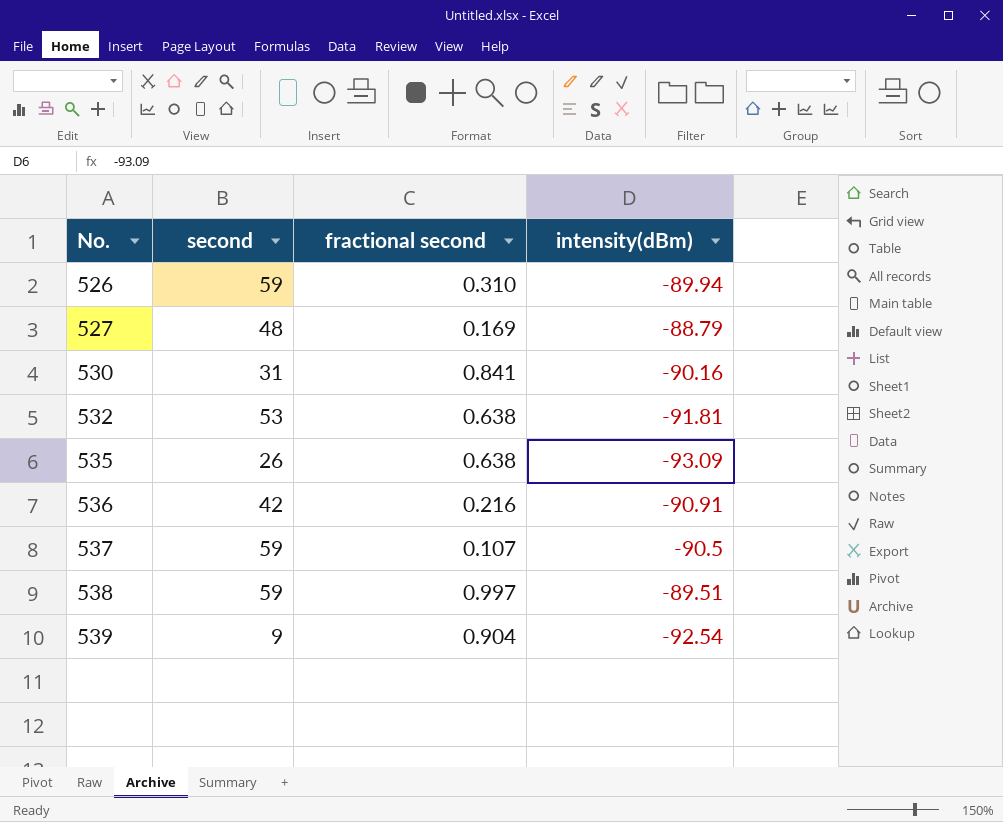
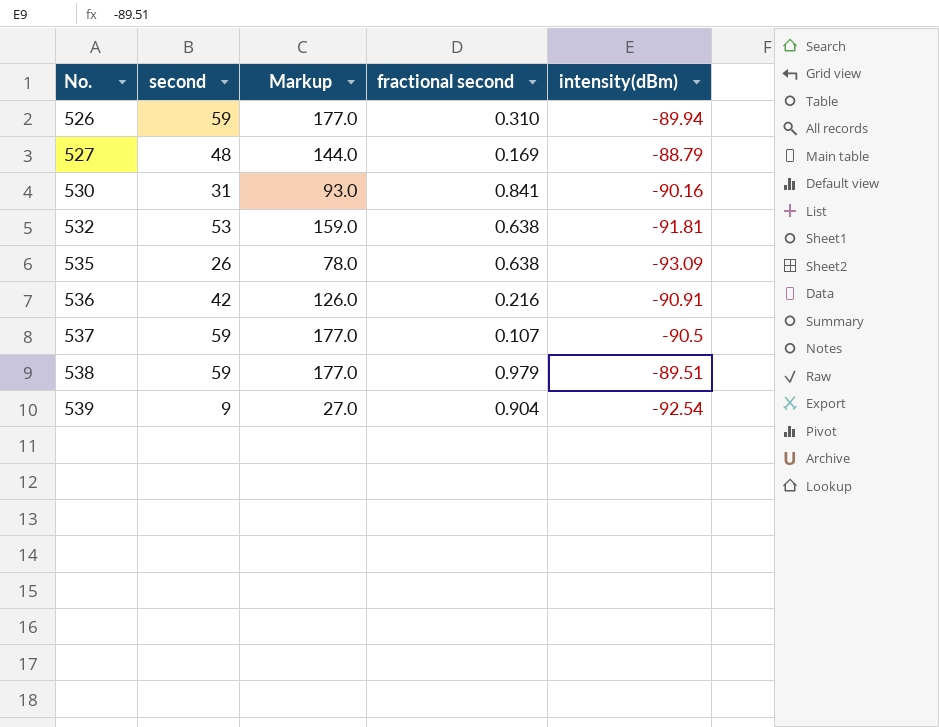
column Markup | formula: none -> [second] * 3
538 | fractional second: 0.997 -> 0.979

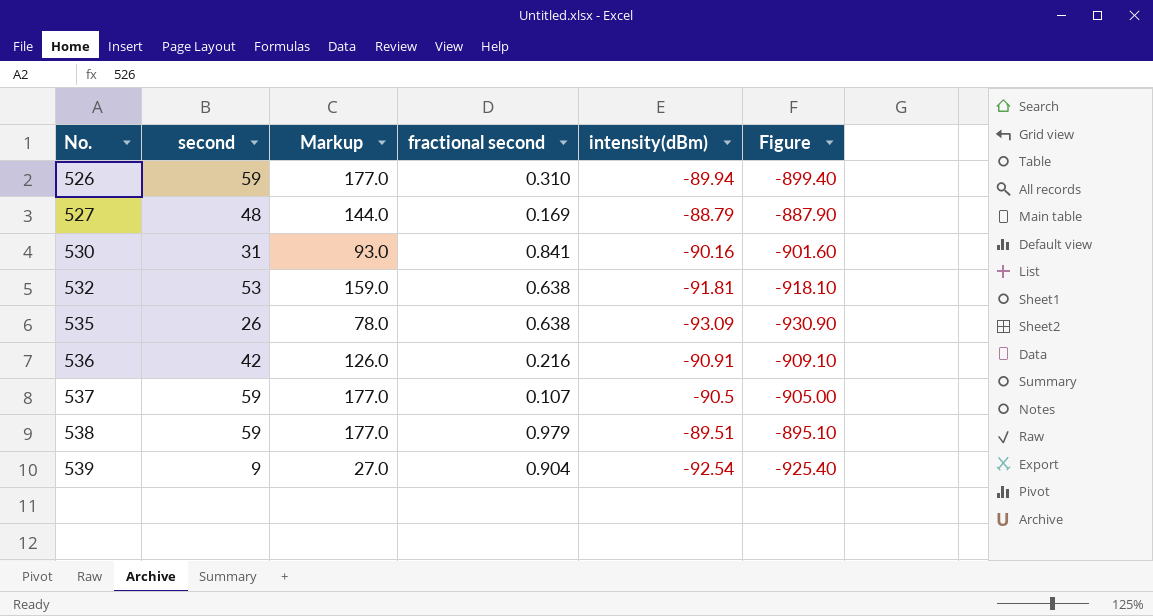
column Figure | formula: none -> [intensity(dBm)] * 10

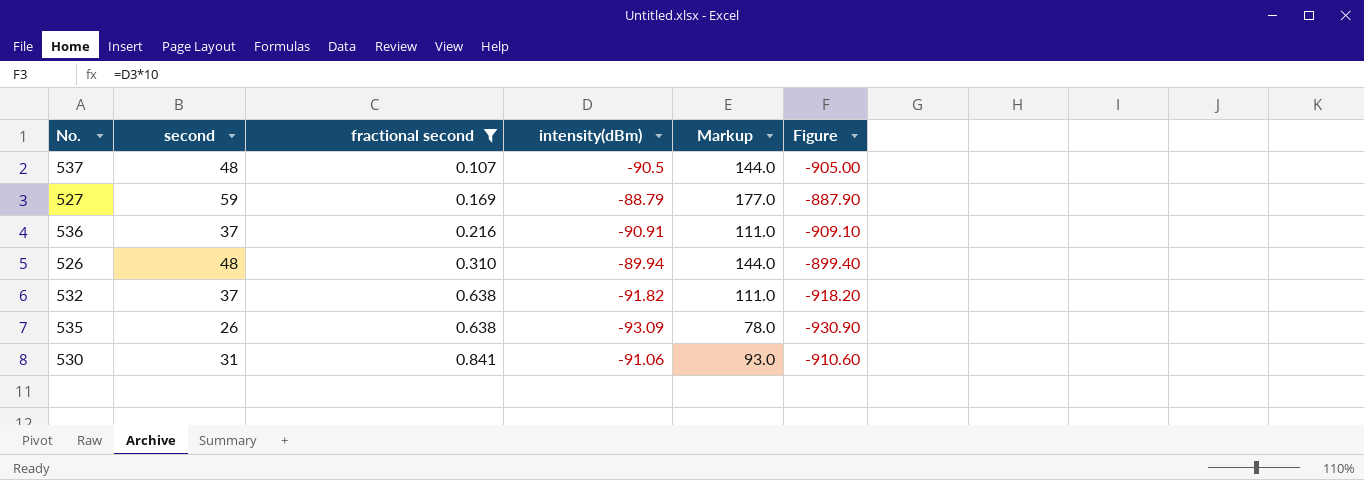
filter: none -> fractional second <= 0.841
row order: No. ascending -> fractional second ascending
column Markup | position: 3 -> 5
537 | second: 59 -> 48
537 | Markup: 177.0 -> 144.0
527 | second: 48 -> 59
527 | Markup: 144.0 -> 177.0
536 | second: 42 -> 37
536 | Markup: 126.0 -> 111.0
526 | second: 59 -> 48
526 | Markup: 177.0 -> 144.0
532 | second: 53 -> 37
532 | intensity(dBm): -91.81 -> -91.82
532 | Markup: 159.0 -> 111.0
532 | Figure: -918.10 -> -918.20
530 | intensity(dBm): -90.16 -> -91.06
530 | Figure: -901.60 -> -910.60

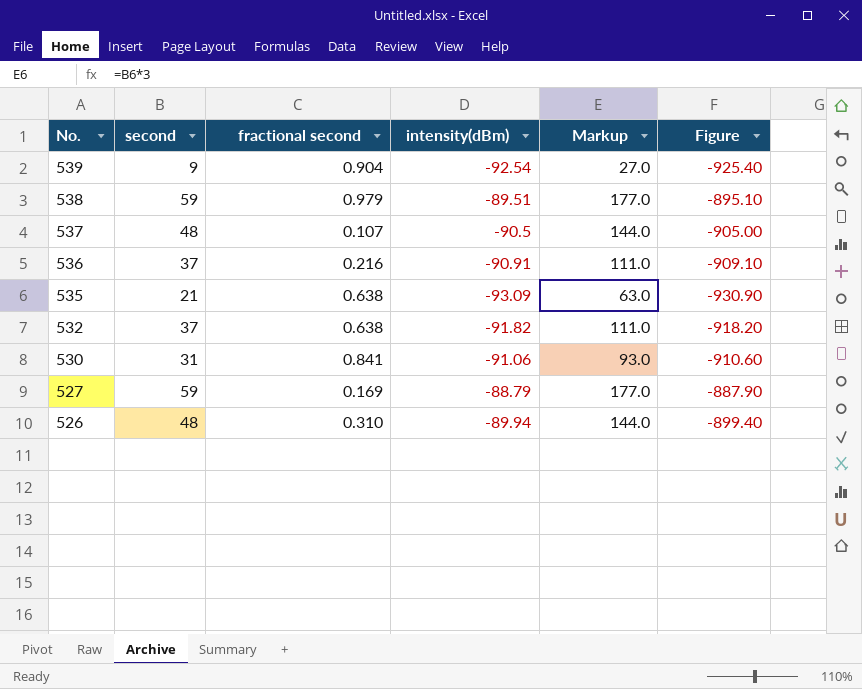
filter: fractional second <= 0.841 -> none
row order: fractional second ascending -> No. descending
535 | second: 26 -> 21
535 | Markup: 78.0 -> 63.0

